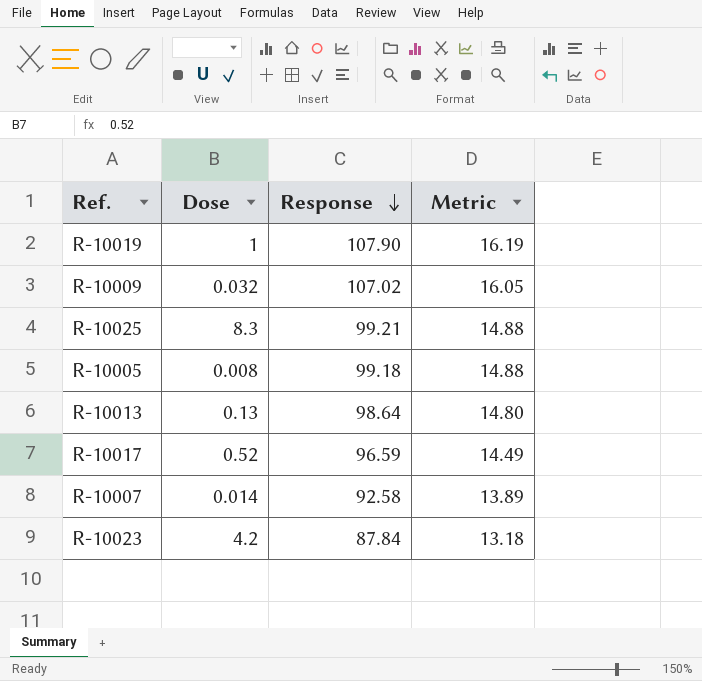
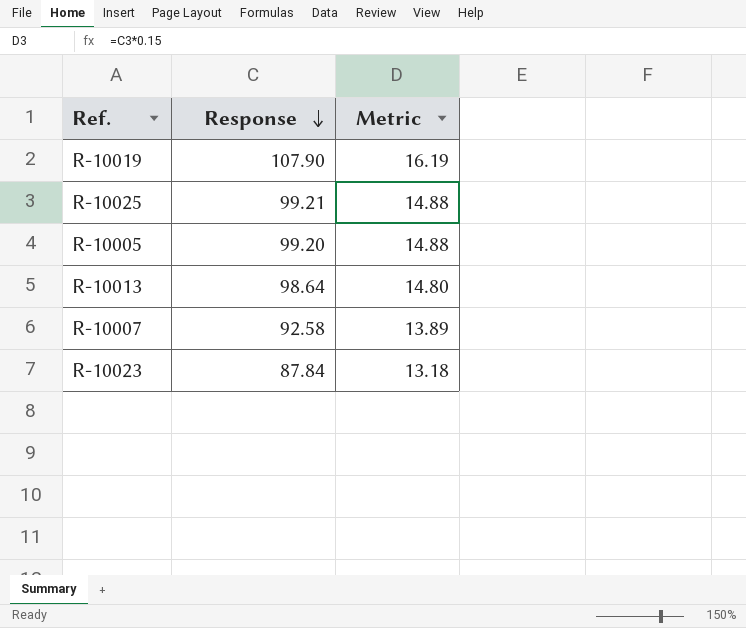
column Dose | position: 2 -> none
row R-10009: 0.032 | 107.02 | 16.05 -> none
row R-10017: 0.52 | 96.59 | 14.49 -> none
R-10005 | Response: 99.18 -> 99.20

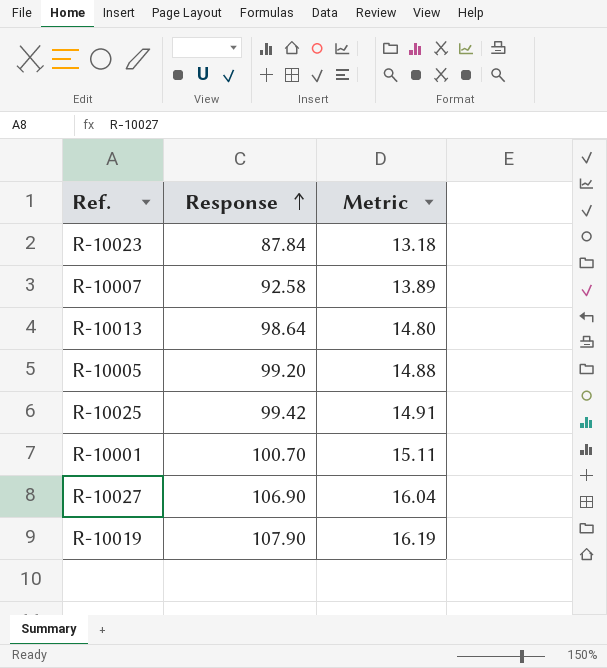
row order: Response descending -> Response ascending
R-10025 | Response: 99.21 -> 99.42
R-10025 | Metric: 14.88 -> 14.91
row R-10001: none -> 100.70 | 15.11
row R-10027: none -> 106.90 | 16.04

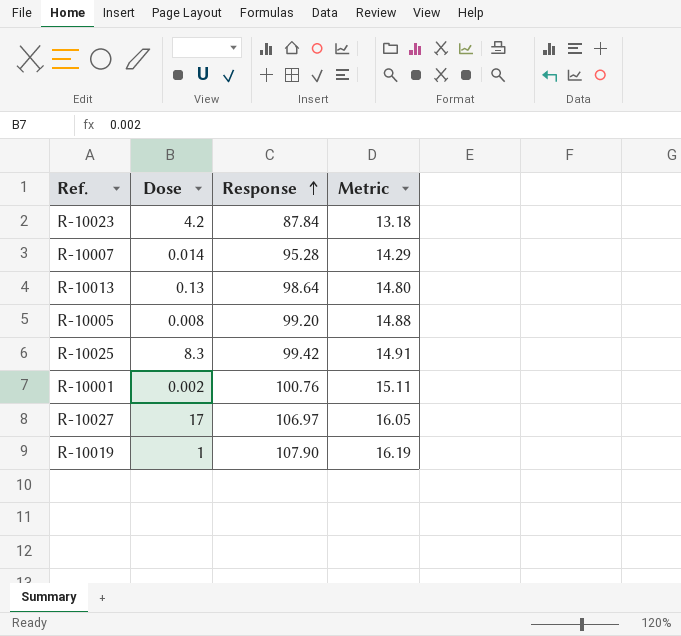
column Dose | position: none -> 2
R-10007 | Response: 92.58 -> 95.28
R-10007 | Metric: 13.89 -> 14.29
R-10001 | Response: 100.70 -> 100.76
R-10027 | Response: 106.90 -> 106.97
R-10027 | Metric: 16.04 -> 16.05

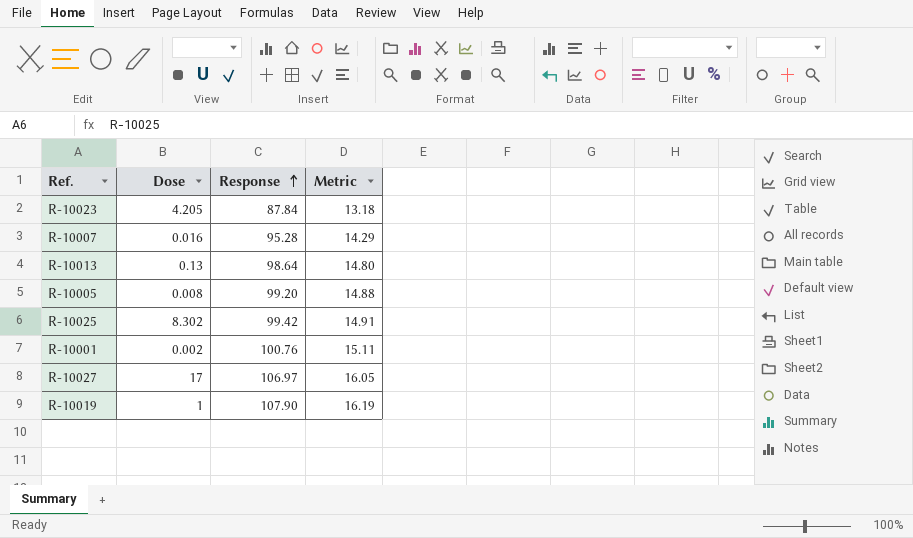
R-10023 | Dose: 4.2 -> 4.205
R-10007 | Dose: 0.014 -> 0.016
R-10025 | Dose: 8.3 -> 8.302

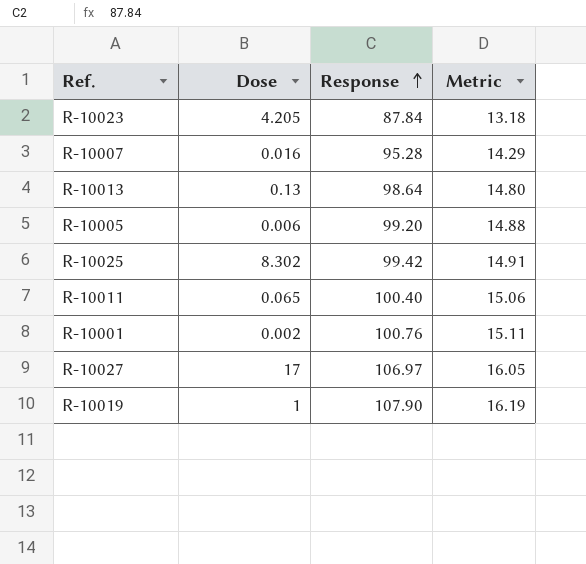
R-10005 | Dose: 0.008 -> 0.006
row R-10011: none -> 0.065 | 100.40 | 15.06

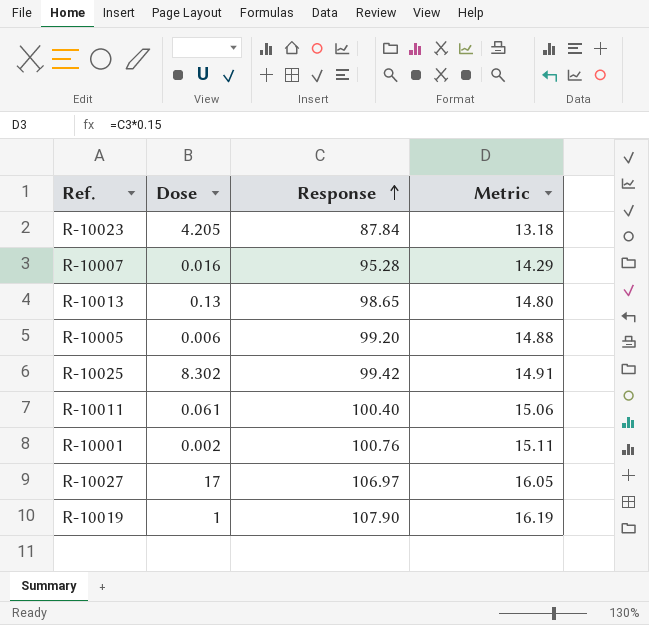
R-10013 | Response: 98.64 -> 98.65
R-10011 | Dose: 0.065 -> 0.061

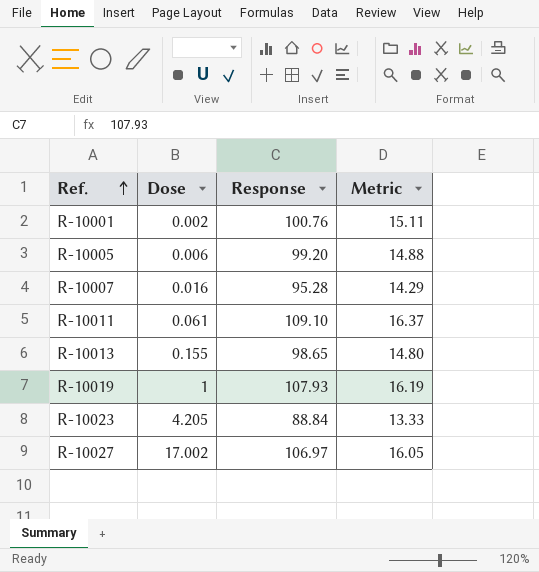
row order: Response ascending -> Ref. ascending
row R-10025: 8.302 | 99.42 | 14.91 -> none
R-10011 | Response: 100.40 -> 109.10
R-10011 | Metric: 15.06 -> 16.37
R-10013 | Dose: 0.13 -> 0.155
R-10019 | Response: 107.90 -> 107.93
R-10023 | Response: 87.84 -> 88.84
R-10023 | Metric: 13.18 -> 13.33
R-10027 | Dose: 17 -> 17.002

